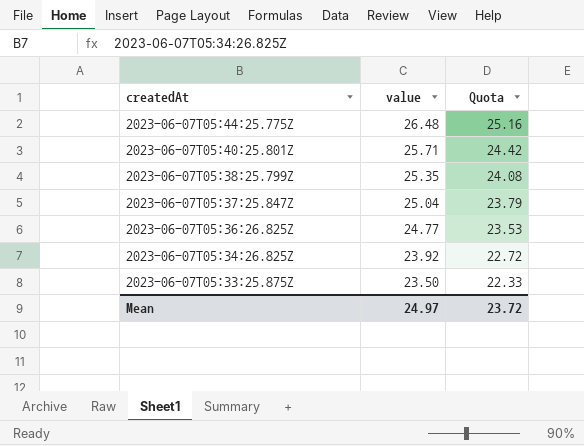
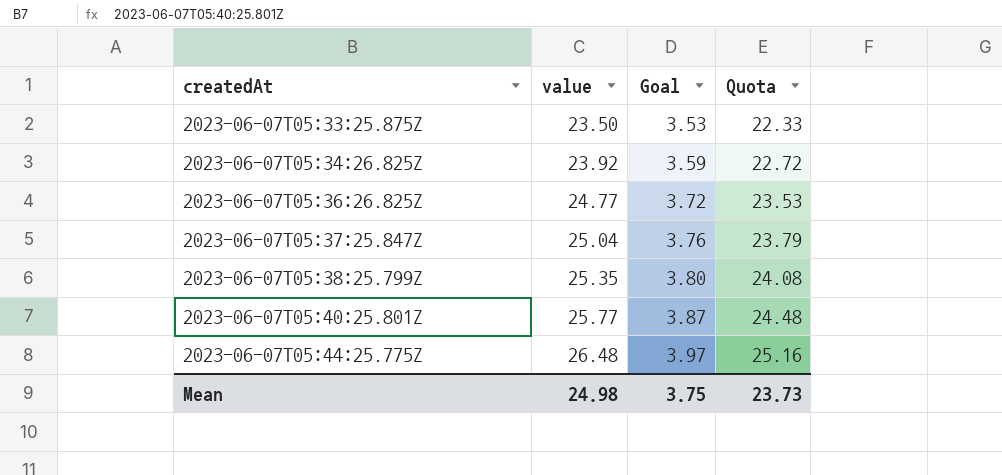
row order: createdAt descending -> createdAt ascending
column Goal | formula: none -> [value] * 0.15
2023-06-07T05:40:25.801Z | value: 25.71 -> 25.77
2023-06-07T05:40:25.801Z | Quota: 24.42 -> 24.48
Mean | value: 24.97 -> 24.98
Mean | Quota: 23.72 -> 23.73

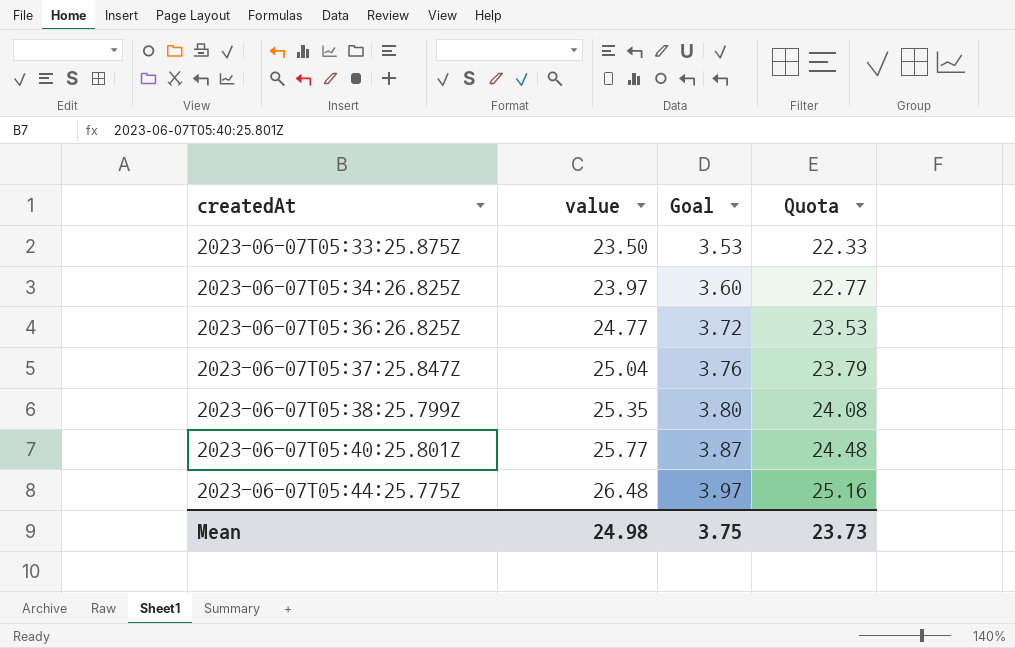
2023-06-07T05:34:26.825Z | value: 23.92 -> 23.97
2023-06-07T05:34:26.825Z | Goal: 3.59 -> 3.60
2023-06-07T05:34:26.825Z | Quota: 22.72 -> 22.77

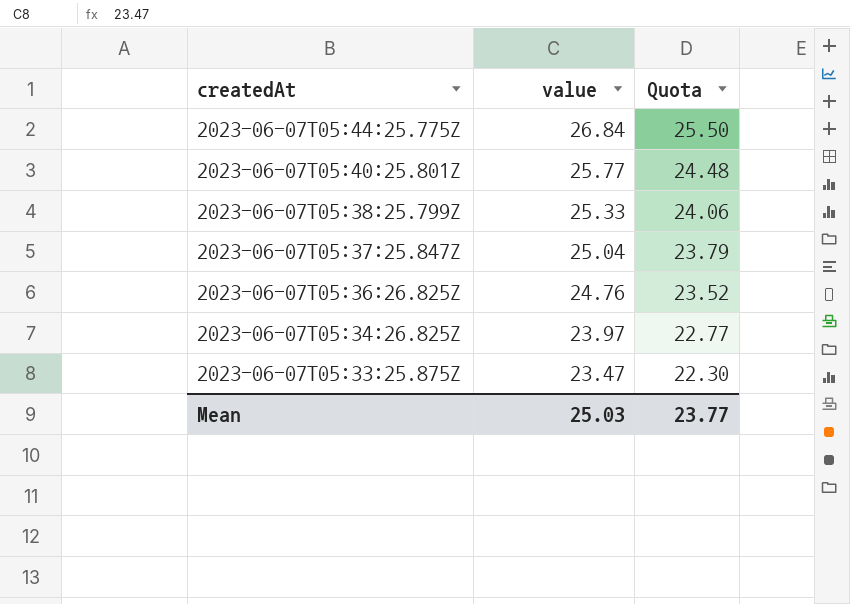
row order: createdAt ascending -> createdAt descending
column Goal | formula: [value] * 0.15 -> none
2023-06-07T05:44:25.775Z | value: 26.48 -> 26.84
2023-06-07T05:44:25.775Z | Quota: 25.16 -> 25.50
2023-06-07T05:38:25.799Z | value: 25.35 -> 25.33
2023-06-07T05:38:25.799Z | Quota: 24.08 -> 24.06
2023-06-07T05:36:26.825Z | value: 24.77 -> 24.76
2023-06-07T05:36:26.825Z | Quota: 23.53 -> 23.52
2023-06-07T05:33:25.875Z | value: 23.50 -> 23.47
2023-06-07T05:33:25.875Z | Quota: 22.33 -> 22.30
Mean | value: 24.98 -> 25.03
Mean | Quota: 23.73 -> 23.77

